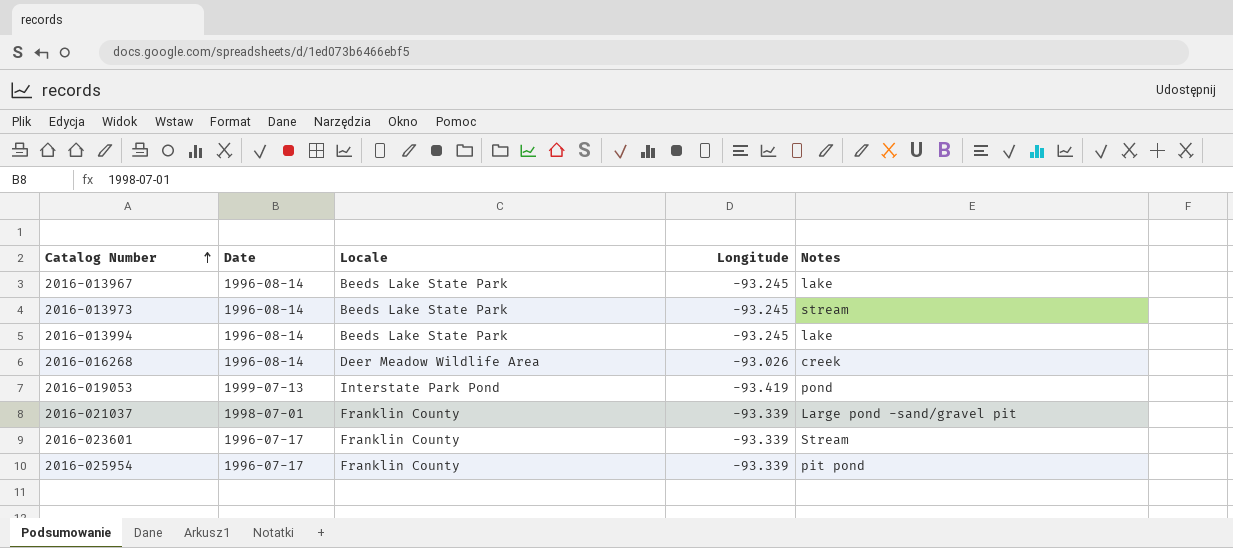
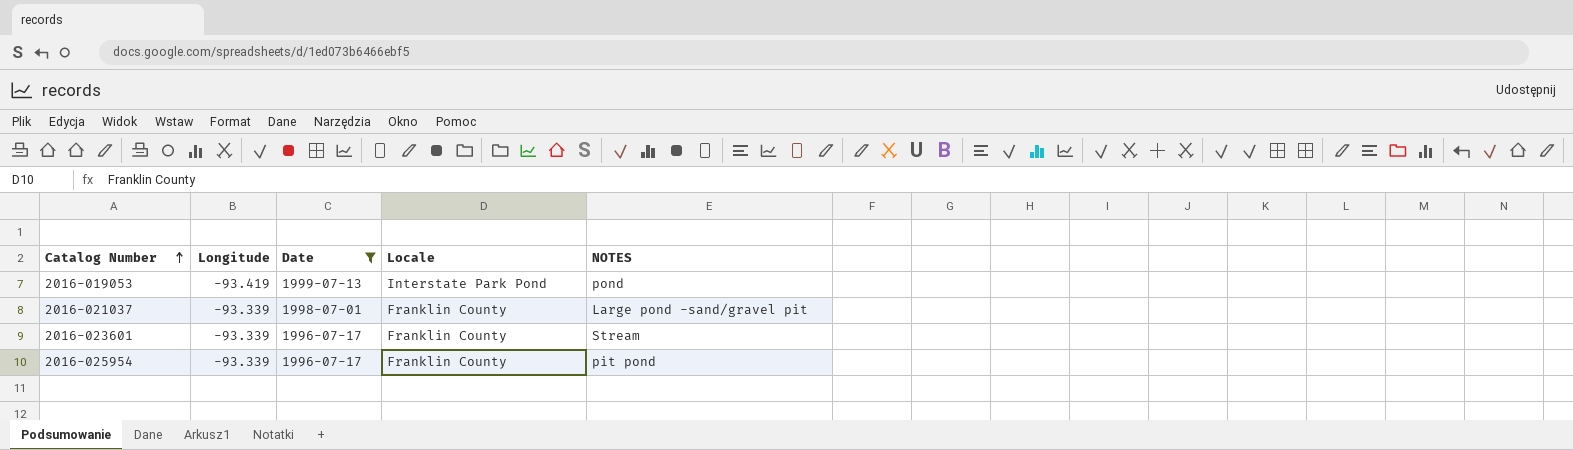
filter: none -> Date != 1996-08-14
column Longitude | position: 4 -> 2
column name: Notes -> NOTES

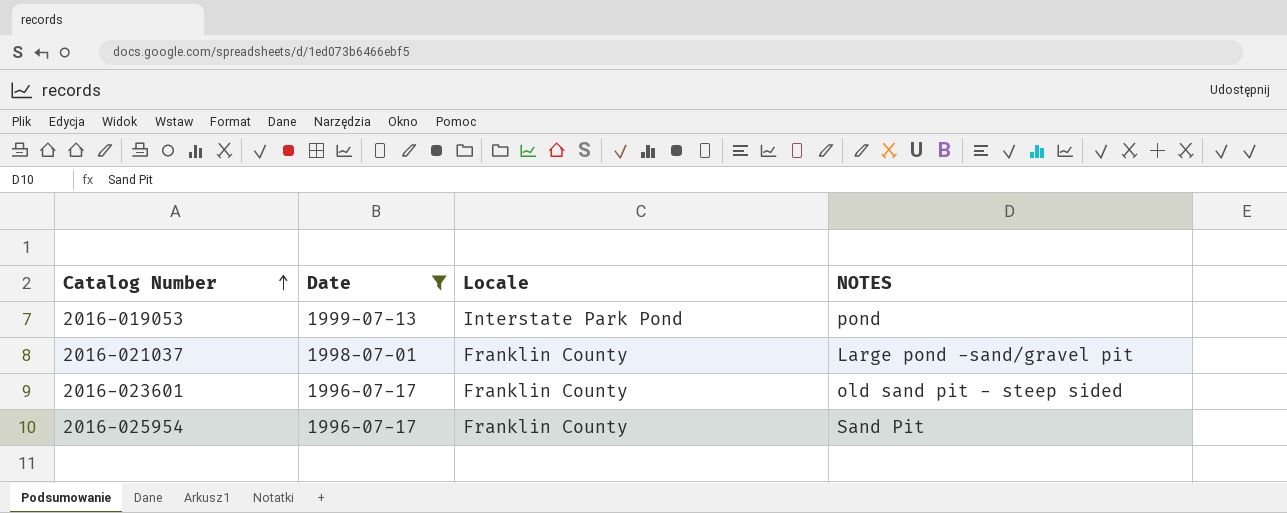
column Longitude | position: 2 -> none
2016-023601 | NOTES: Stream -> old sand pit - steep sided
2016-025954 | NOTES: pit pond -> Sand Pit

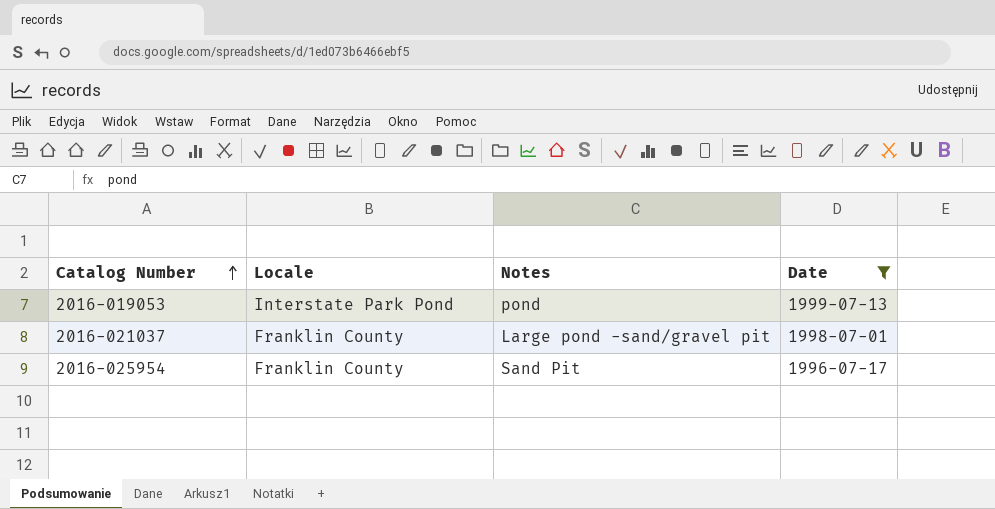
column name: NOTES -> Notes
column Date | position: 2 -> 4
row 2016-023601: 1996-07-17 | Franklin County | old sand pit - steep sided -> none

